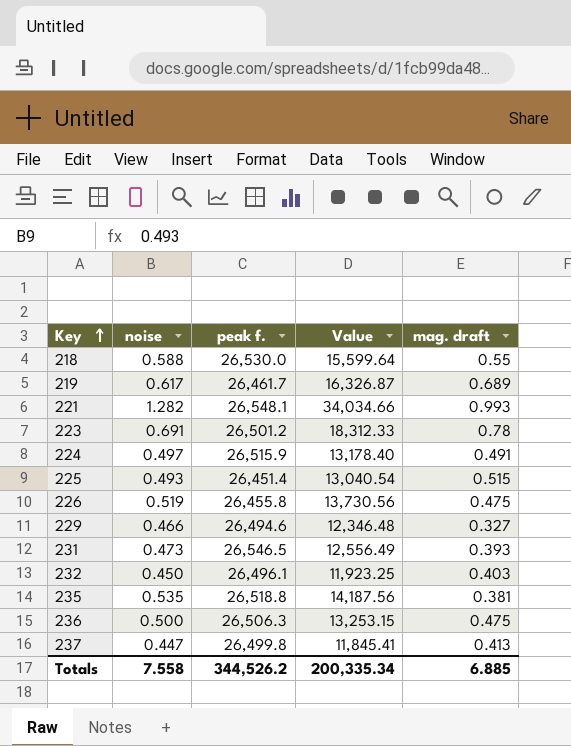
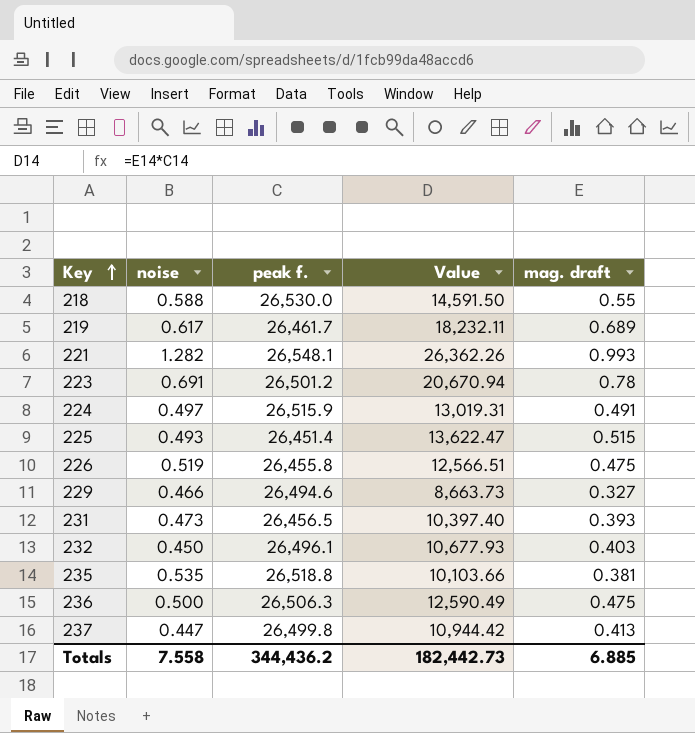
column Value | formula: [noise] * [peak f.] -> [peak f.] * [mag. draft]
231 | peak f.: 26,546.5 -> 26,456.5
Totals | peak f.: 344,526.2 -> 344,436.2
Totals | Value: 200,335.34 -> 182,442.73

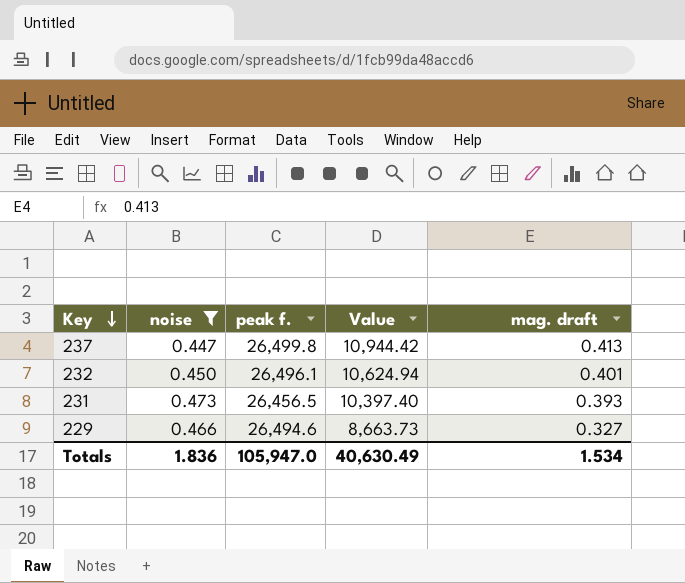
filter: none -> noise <= 0.473
row order: Key ascending -> Key descending
232 | Value: 10,677.93 -> 10,624.94
232 | mag. draft: 0.403 -> 0.401
Totals | noise: 7.558 -> 1.836
Totals | peak f.: 344,436.2 -> 105,947.0
Totals | Value: 182,442.73 -> 40,630.49
Totals | mag. draft: 6.885 -> 1.534

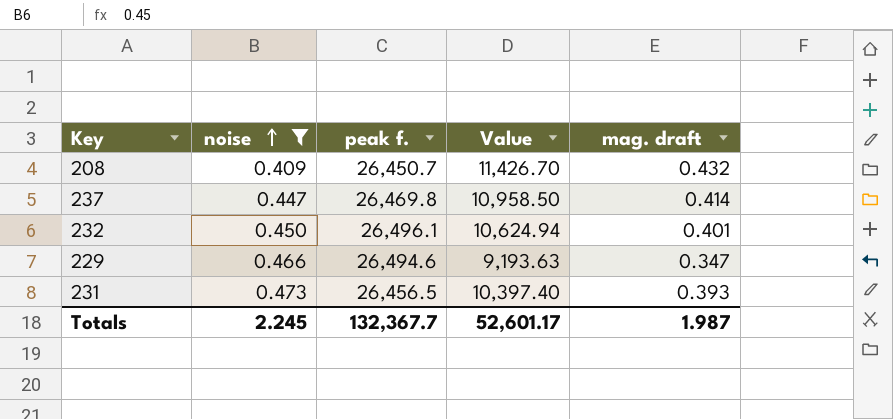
row order: Key descending -> noise ascending
row 208: none -> 0.409 | 26,450.7 | 11,426.70 | 0.432
237 | peak f.: 26,499.8 -> 26,469.8
237 | Value: 10,944.42 -> 10,958.50
237 | mag. draft: 0.413 -> 0.414
229 | Value: 8,663.73 -> 9,193.63
229 | mag. draft: 0.327 -> 0.347
Totals | noise: 1.836 -> 2.245
Totals | peak f.: 105,947.0 -> 132,367.7
Totals | Value: 40,630.49 -> 52,601.17
Totals | mag. draft: 1.534 -> 1.987

